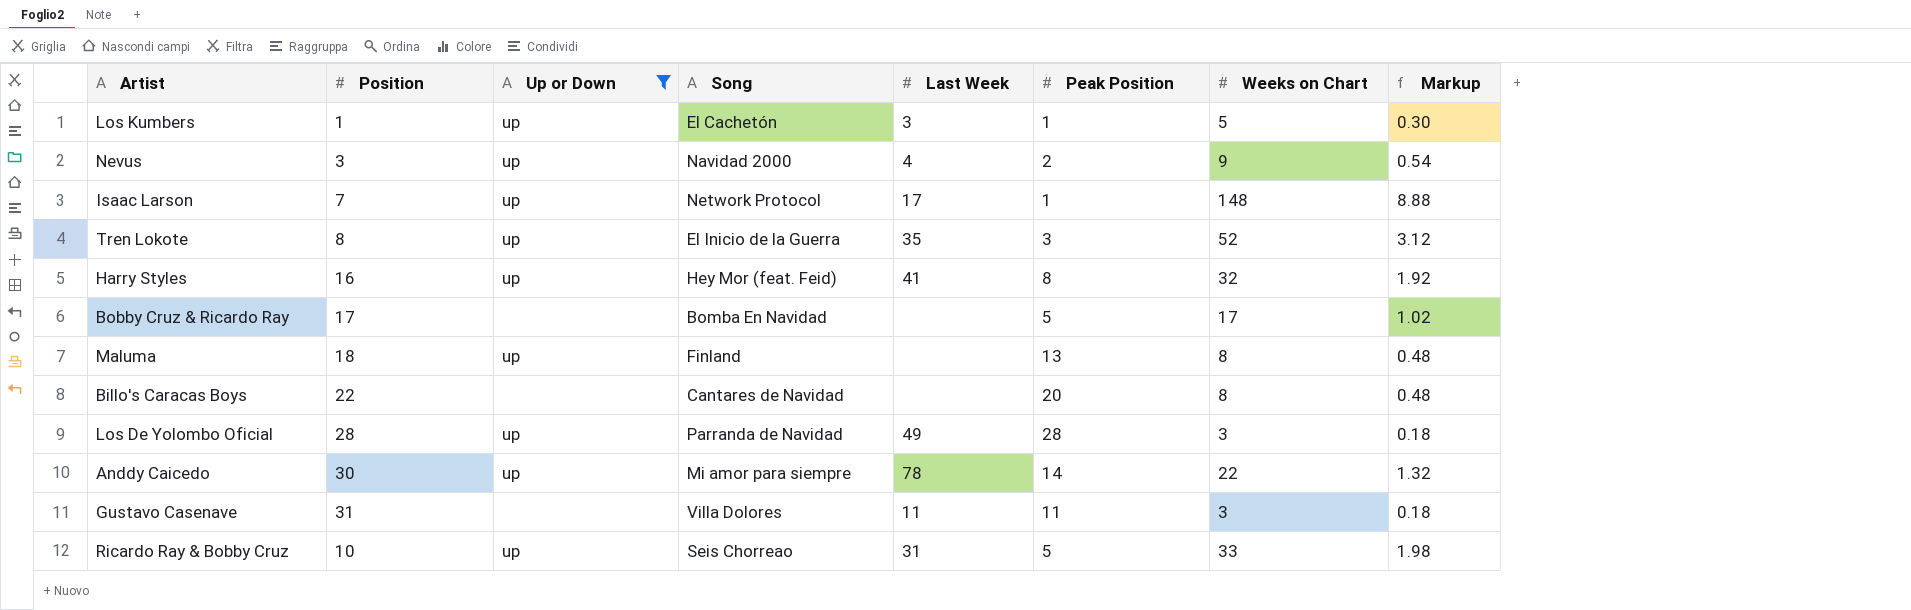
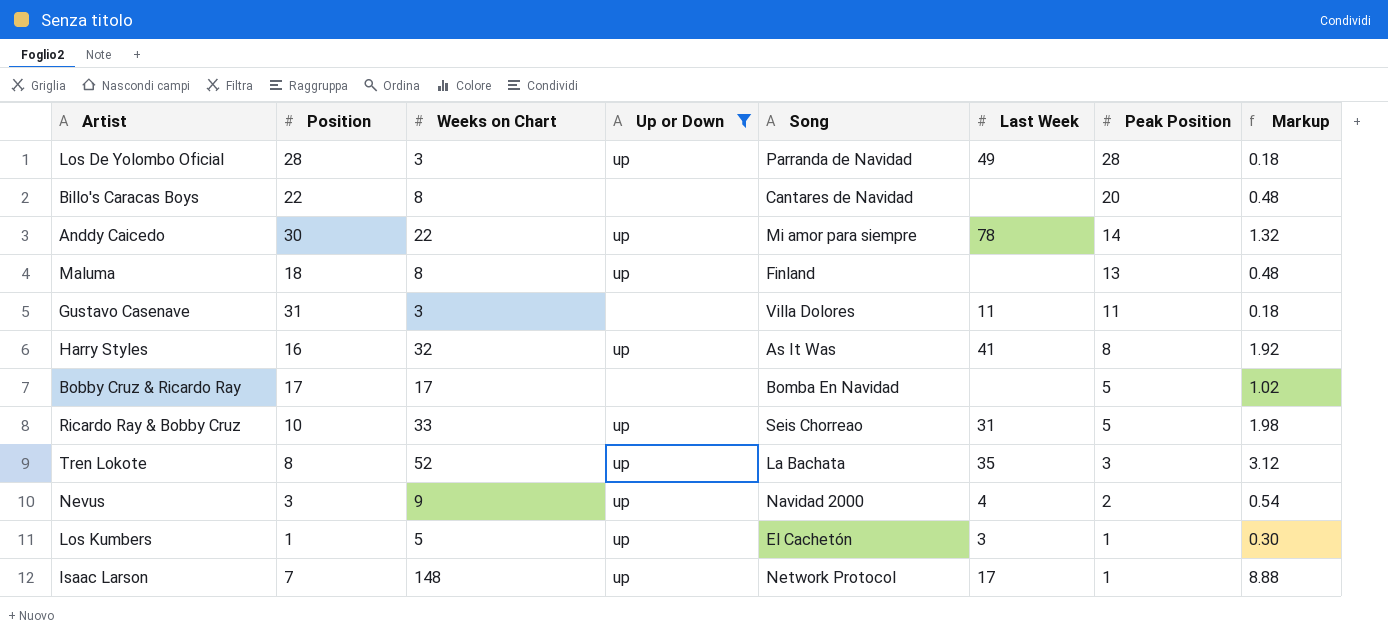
row order: none -> Peak Position descending
column Weeks on Chart | position: 7 -> 3
Harry Styles | Song: Hey Mor (feat. Feid) -> As It Was
Tren Lokote | Song: El Inicio de la Guerra -> La Bachata

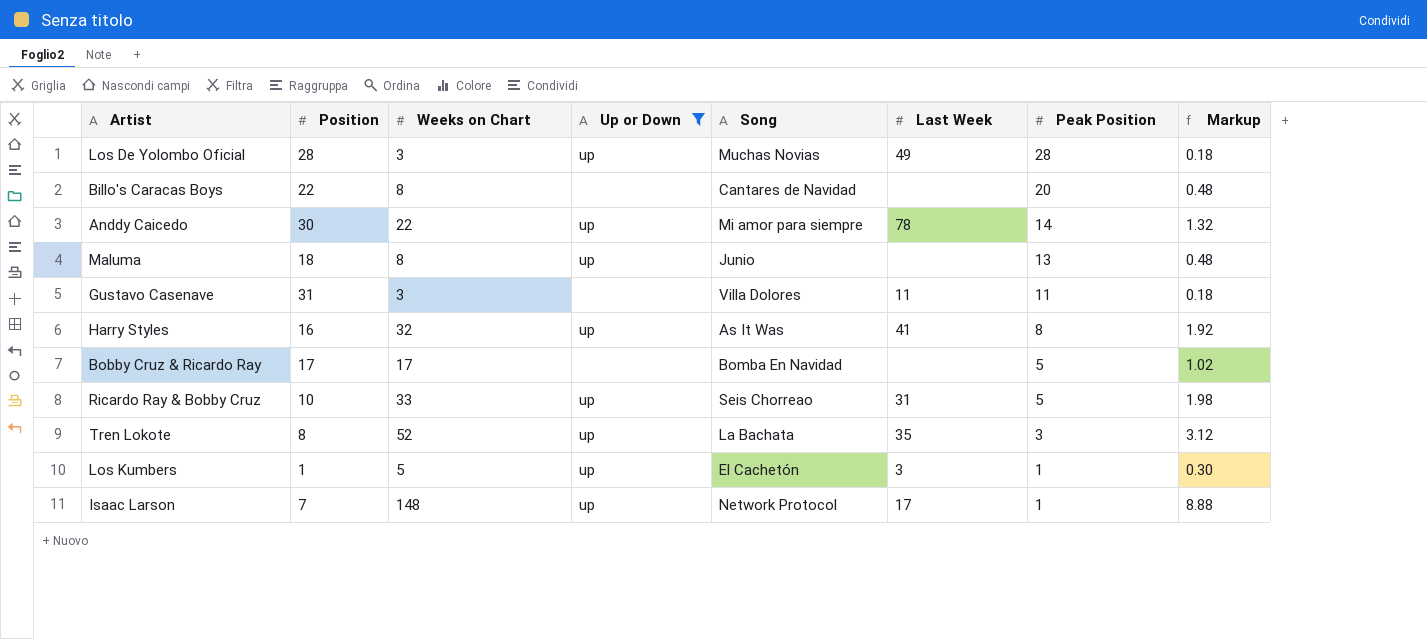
row Nevus: 3 | 9 | up | Navidad 2000 | 4 | 2 | 0.54 -> none
Los De Yolombo Oficial | Song: Parranda de Navidad -> Muchas Novias
Maluma | Song: Finland -> Junio

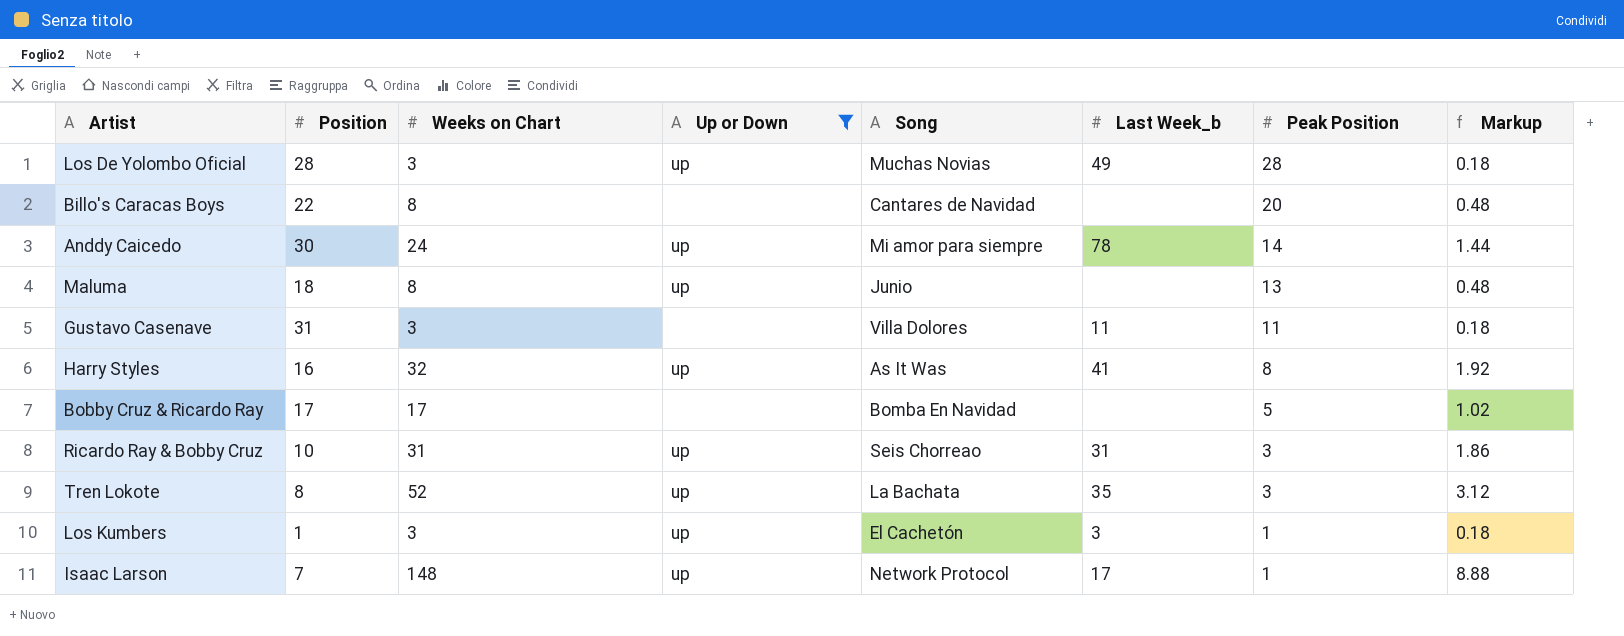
column name: Last Week -> Last Week_b
Anddy Caicedo | Weeks on Chart: 22 -> 24
Anddy Caicedo | Markup: 1.32 -> 1.44
Ricardo Ray & Bobby Cruz | Weeks on Chart: 33 -> 31
Ricardo Ray & Bobby Cruz | Peak Position: 5 -> 3
Ricardo Ray & Bobby Cruz | Markup: 1.98 -> 1.86
Los Kumbers | Weeks on Chart: 5 -> 3
Los Kumbers | Markup: 0.30 -> 0.18

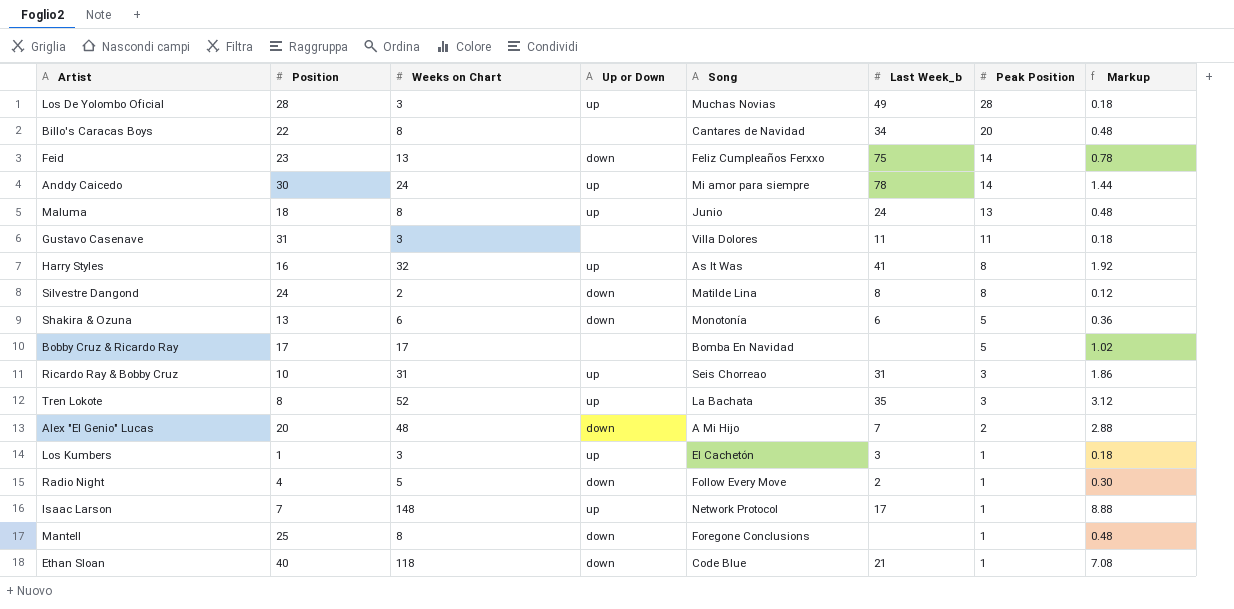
filter: Up or Down != down -> none
Billo's Caracas Boys | Last Week_b: none -> 34
Maluma | Last Week_b: none -> 24

